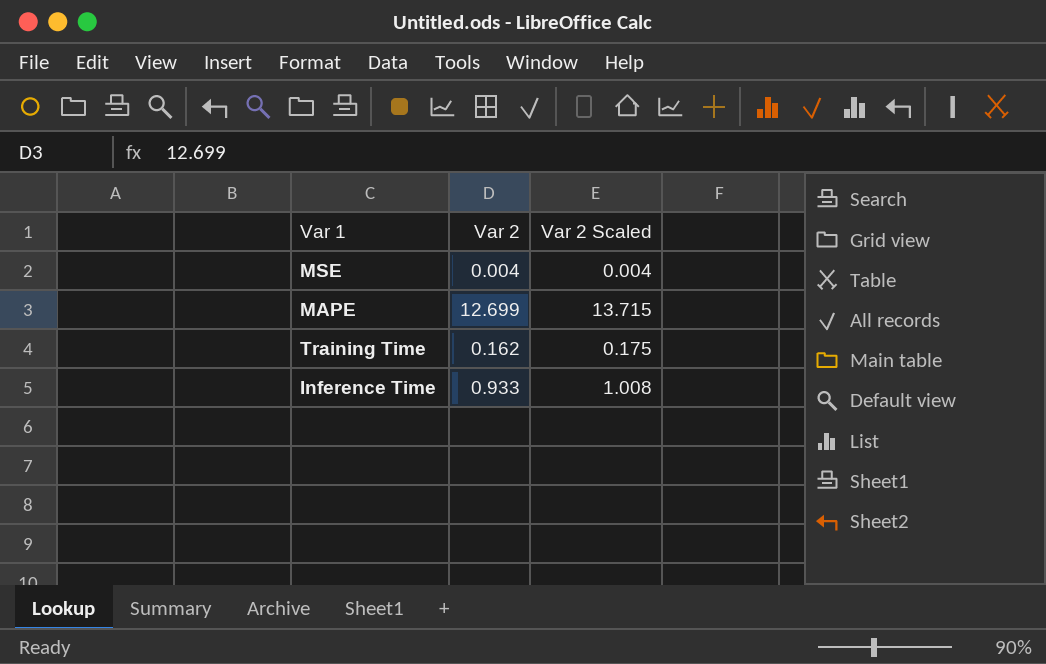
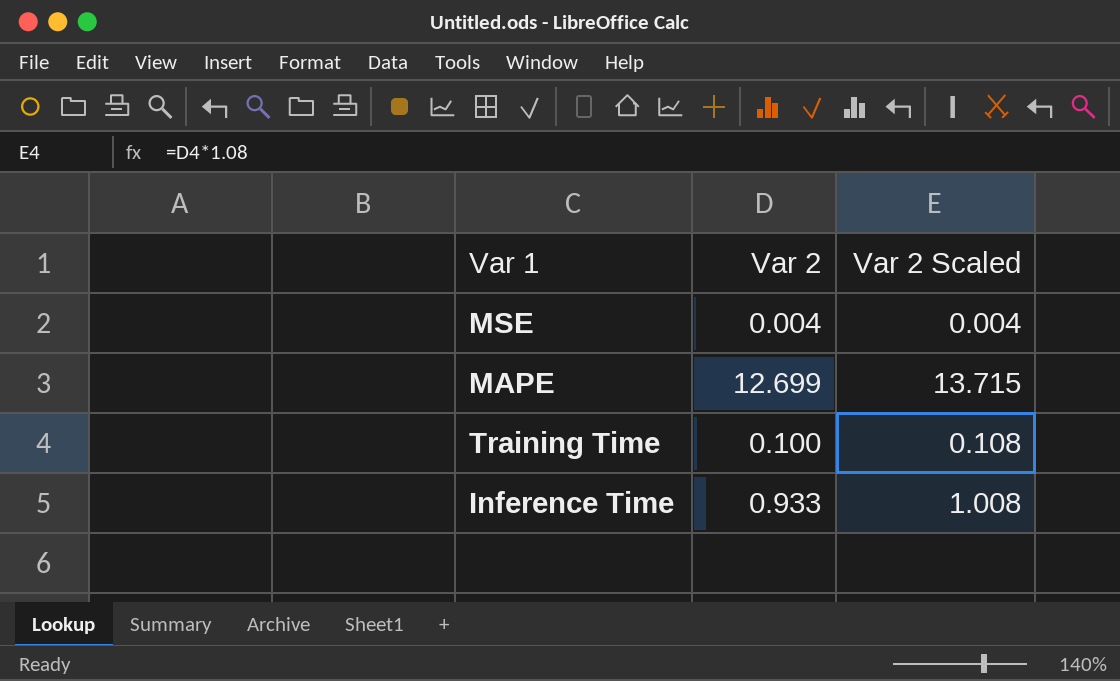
Training Time | Var 2: 0.162 -> 0.100
Training Time | Var 2 Scaled: 0.175 -> 0.108

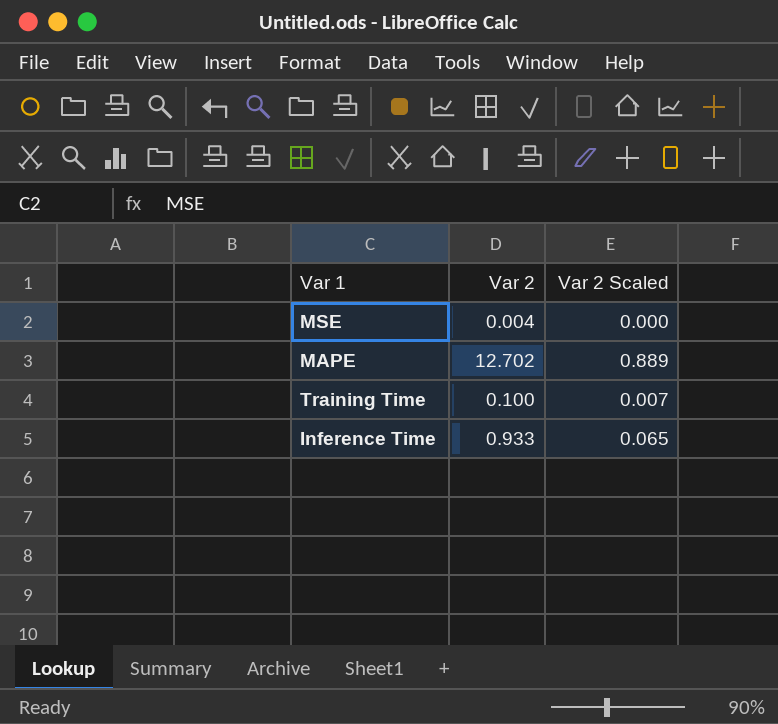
column Var 2 Scaled | formula: [Var 2] * 1.08 -> [Var 2] * 0.07
MAPE | Var 2: 12.699 -> 12.702

